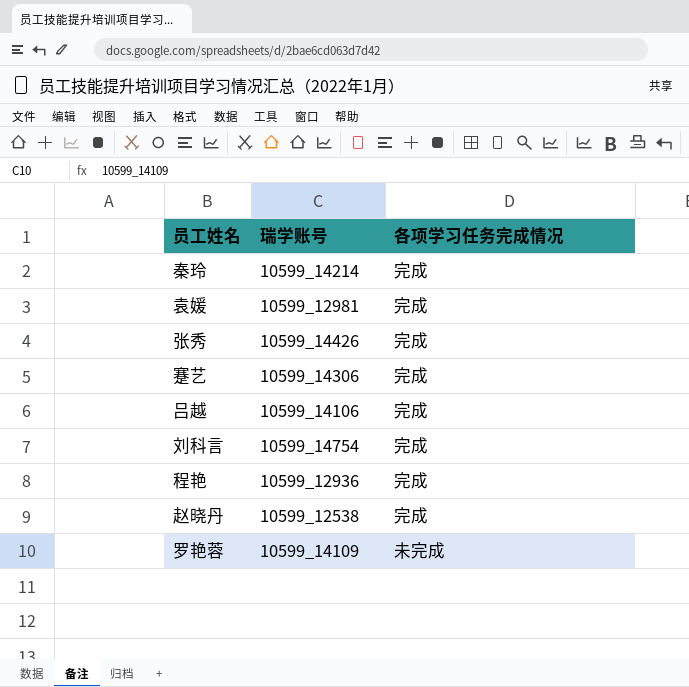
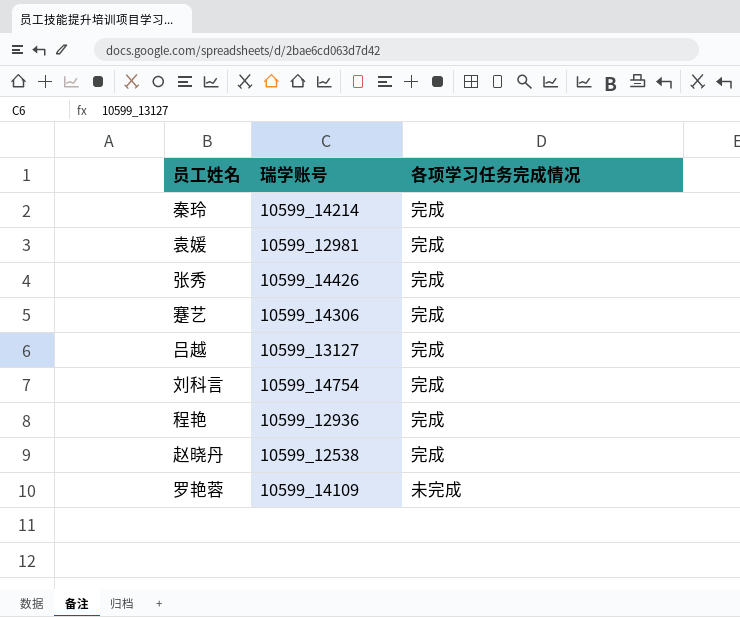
吕越 | 瑞学账号: 10599_14106 -> 10599_13127

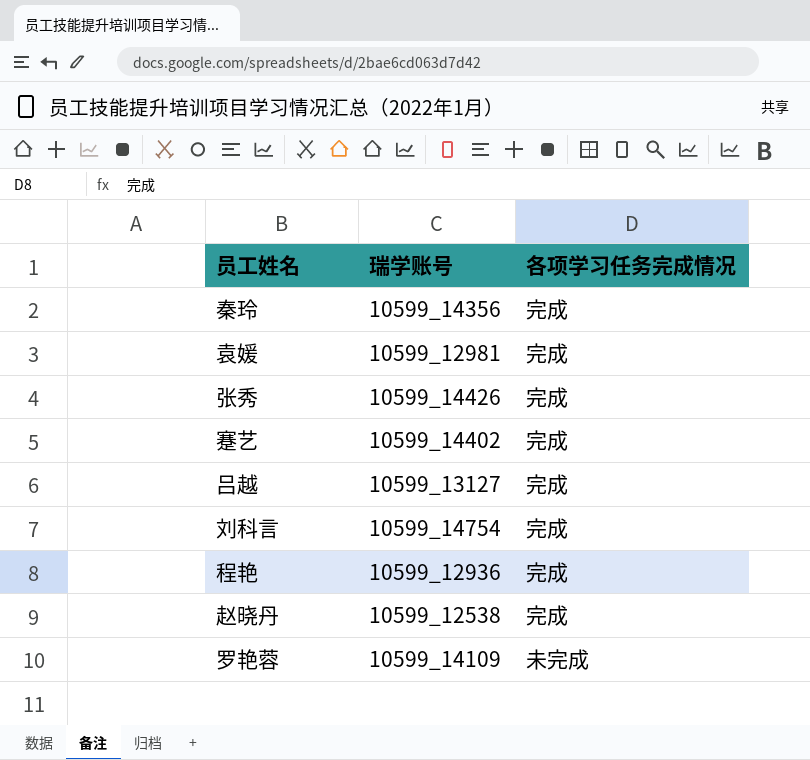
秦玲 | 瑞学账号: 10599_14214 -> 10599_14356
蹇艺 | 瑞学账号: 10599_14306 -> 10599_14402

